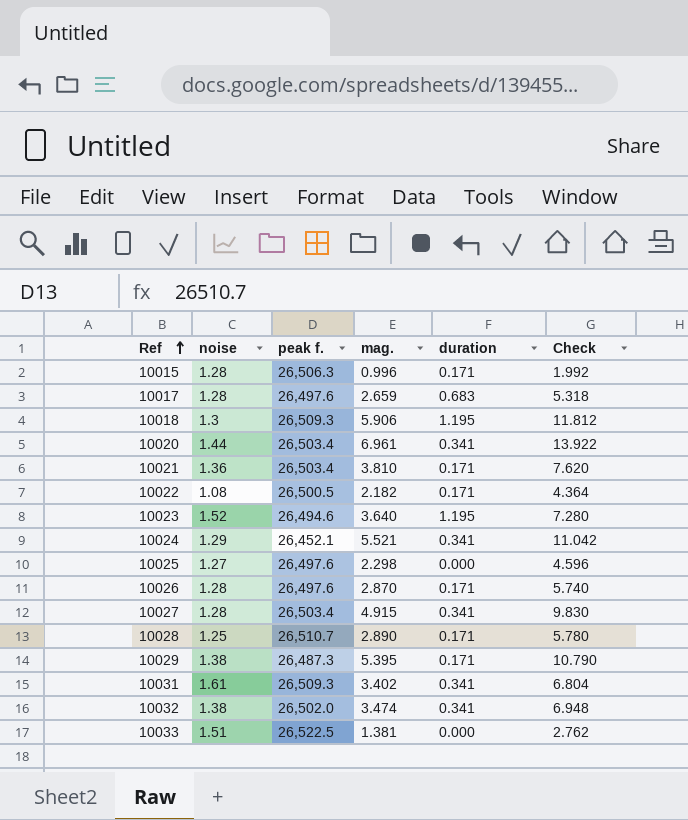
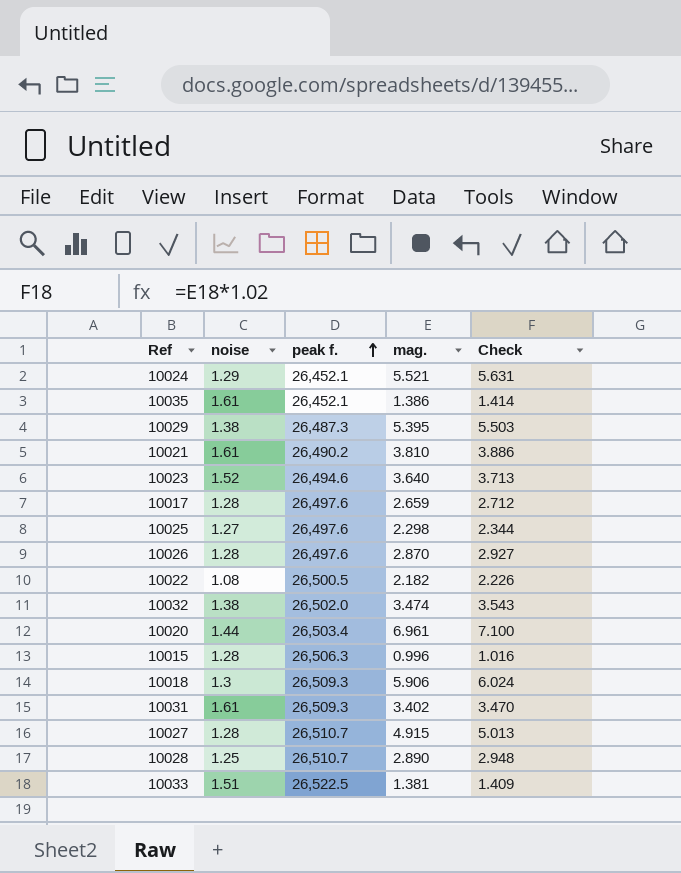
row order: Ref ascending -> peak f. ascending
column duration | position: 5 -> none
column Check | formula: [mag.] * 2 -> [mag.] * 1.02
row 10035: none -> 1.61 | 26,452.1 | 1.386 | 1.414
10021 | noise: 1.36 -> 1.61
10021 | peak f.: 26,503.4 -> 26,490.2
10027 | peak f.: 26,503.4 -> 26,510.7

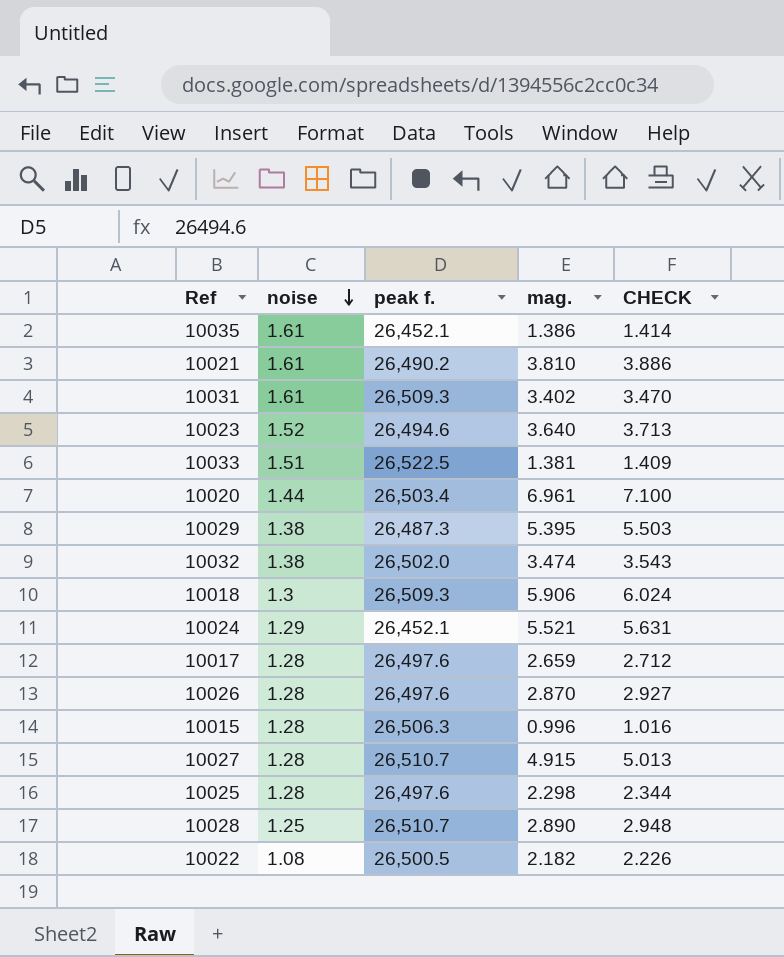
row order: peak f. ascending -> noise descending
column name: Check -> CHECK
10025 | noise: 1.27 -> 1.28

